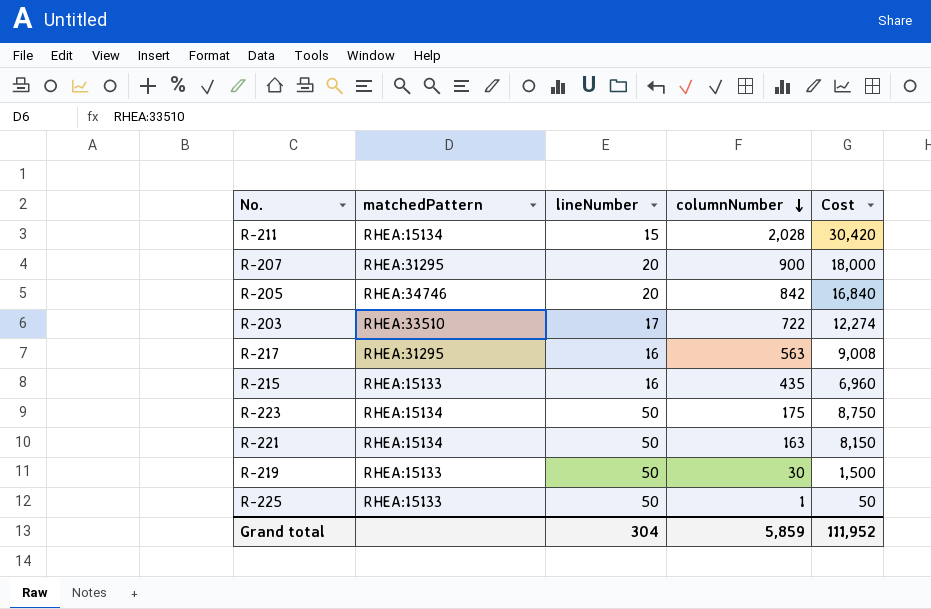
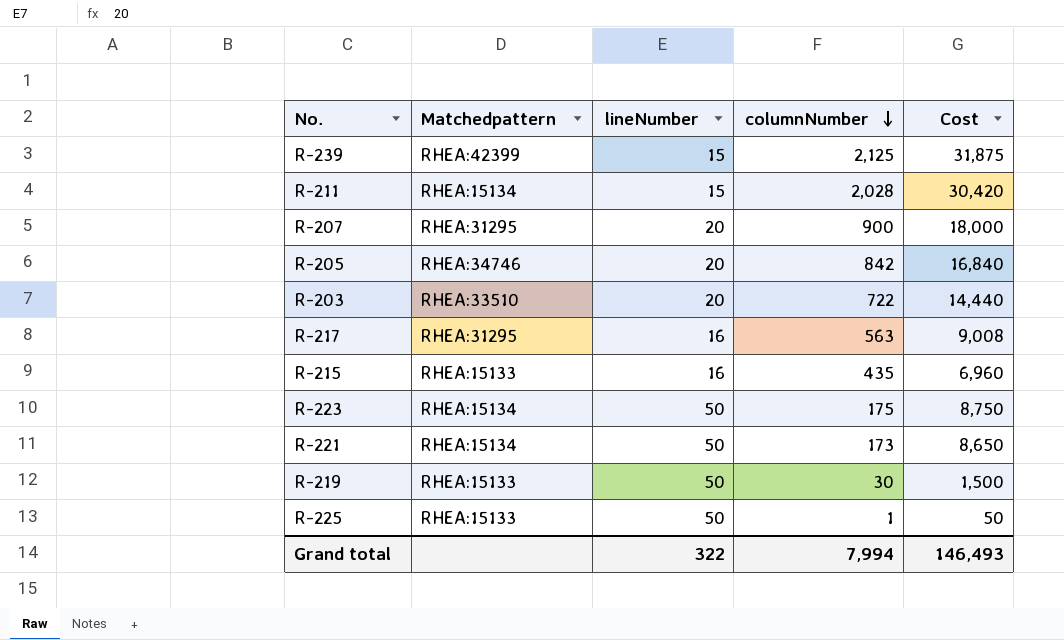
column name: matchedPattern -> Matchedpattern
row R-239: none -> RHEA:42399 | 15 | 2,125 | 31,875
R-203 | lineNumber: 17 -> 20
R-203 | Cost: 12,274 -> 14,440
R-221 | columnNumber: 163 -> 173
R-221 | Cost: 8,150 -> 8,650
Grand total | lineNumber: 304 -> 322
Grand total | columnNumber: 5,859 -> 7,994
Grand total | Cost: 111,952 -> 146,493

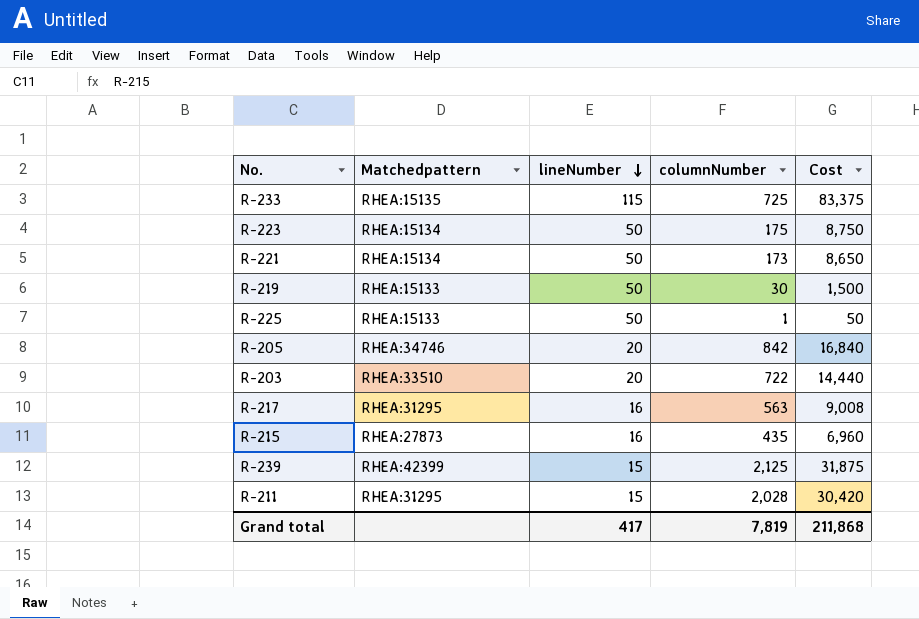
row order: columnNumber descending -> lineNumber descending
row R-207: RHEA:31295 | 20 | 900 | 18,000 -> none
row R-233: none -> RHEA:15135 | 115 | 725 | 83,375
R-215 | Matchedpattern: RHEA:15133 -> RHEA:27873
R-211 | Matchedpattern: RHEA:15134 -> RHEA:31295
Grand total | lineNumber: 322 -> 417
Grand total | columnNumber: 7,994 -> 7,819
Grand total | Cost: 146,493 -> 211,868

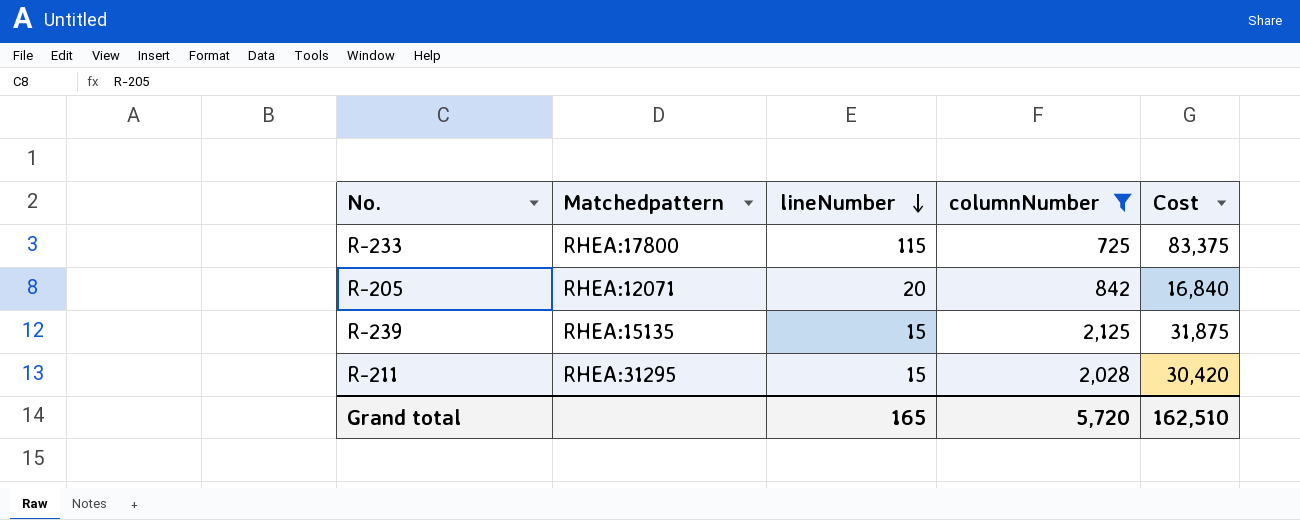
filter: none -> columnNumber >= 725
R-233 | Matchedpattern: RHEA:15135 -> RHEA:17800
R-205 | Matchedpattern: RHEA:34746 -> RHEA:12071
R-239 | Matchedpattern: RHEA:42399 -> RHEA:15135
Grand total | lineNumber: 417 -> 165
Grand total | columnNumber: 7,819 -> 5,720
Grand total | Cost: 211,868 -> 162,510

